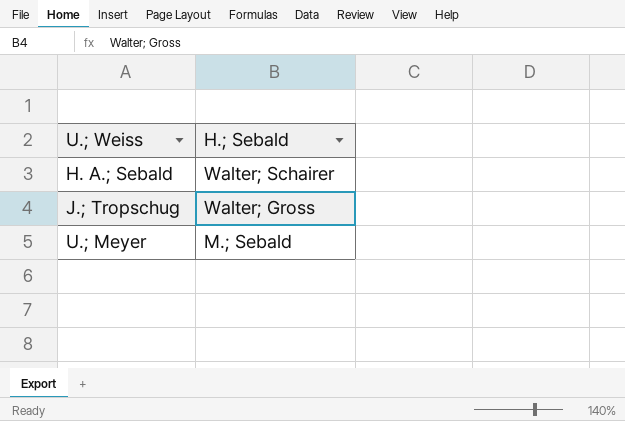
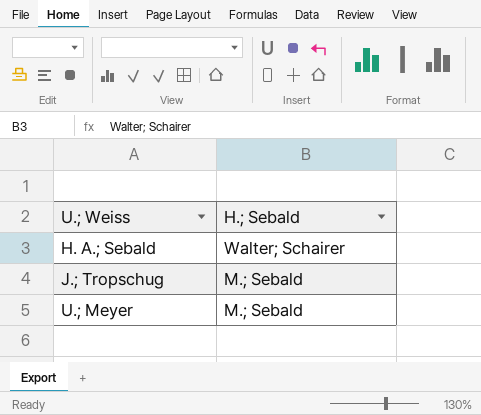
J.; Tropschug | H.; Sebald: Walter; Gross -> M.; Sebald

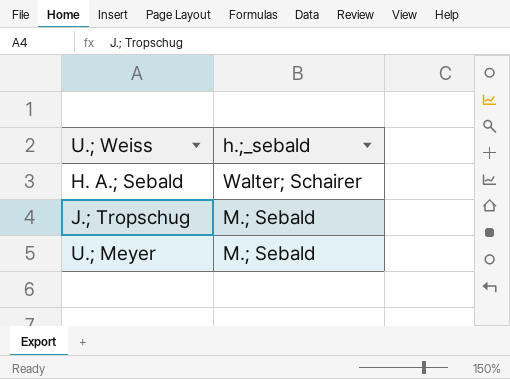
column name: H.; Sebald -> h.;_sebald

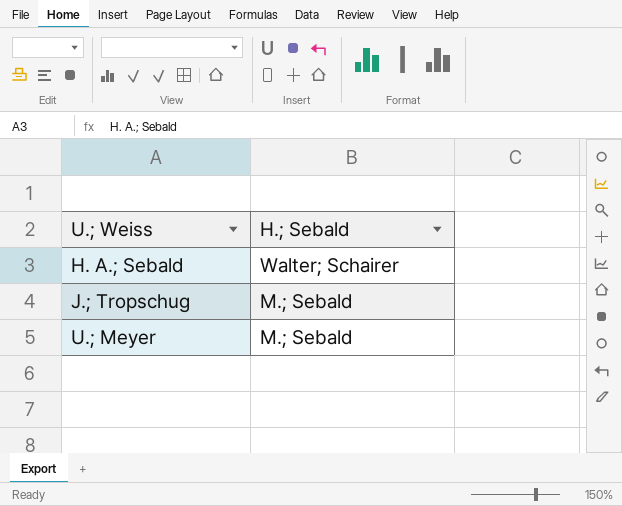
column name: h.;_sebald -> H.; Sebald

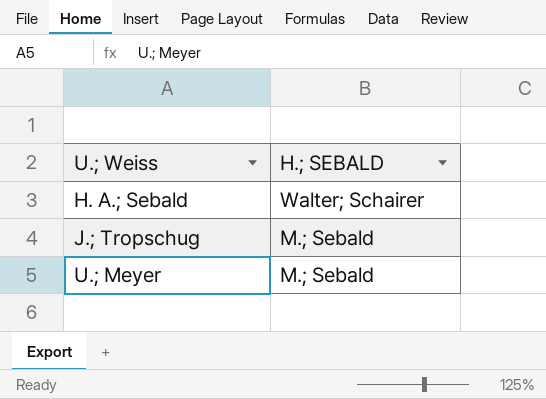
column name: H.; Sebald -> H.; SEBALD

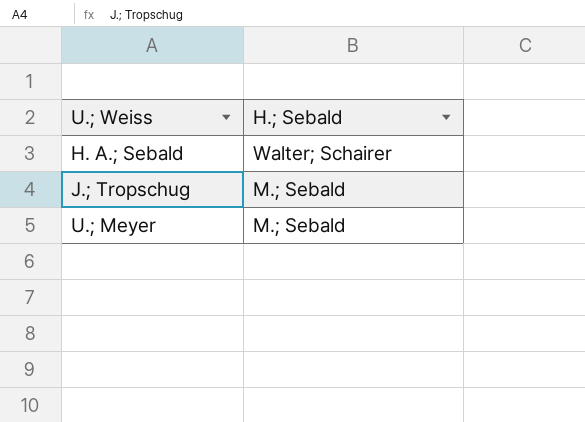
column name: H.; SEBALD -> H.; Sebald

